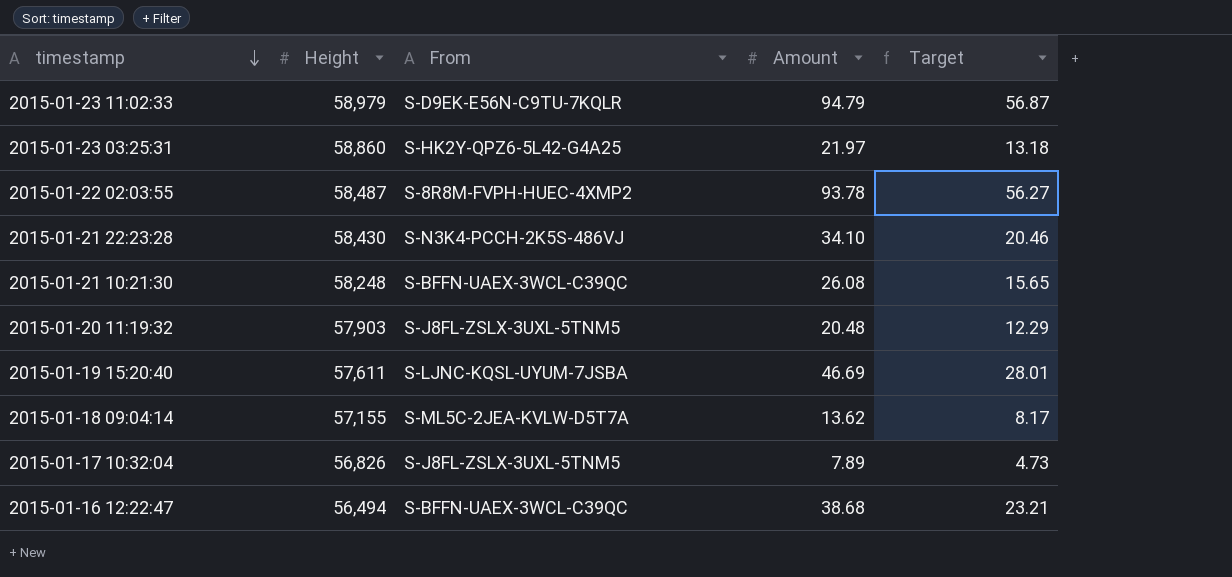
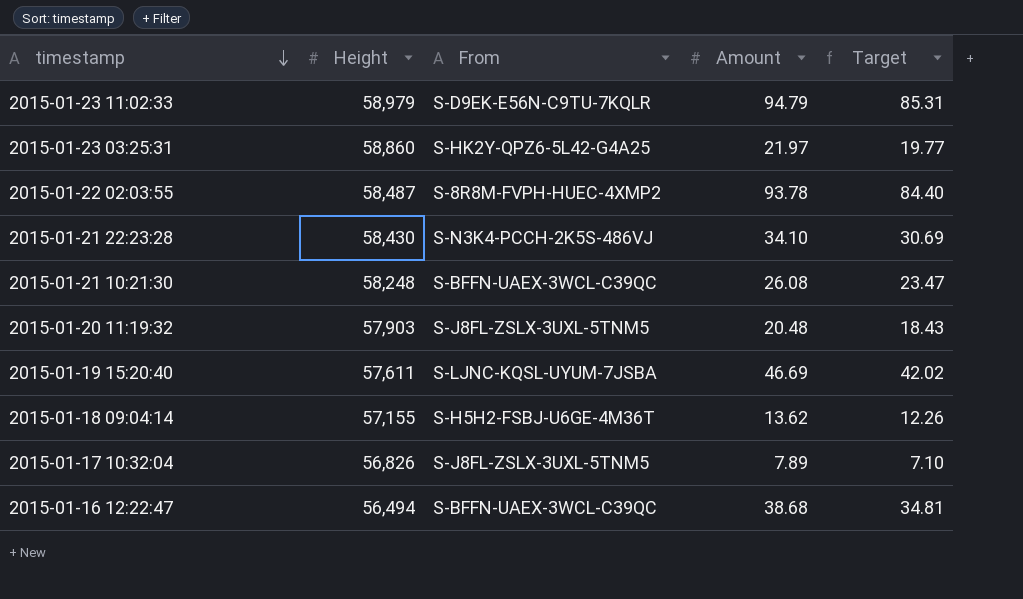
column Target | formula: [Amount] * 0.6 -> [Amount] * 0.9
2015-01-18 09:04:14 | From: S-ML5C-2JEA-KVLW-D5T7A -> S-H5H2-FSBJ-U6GE-4M36T

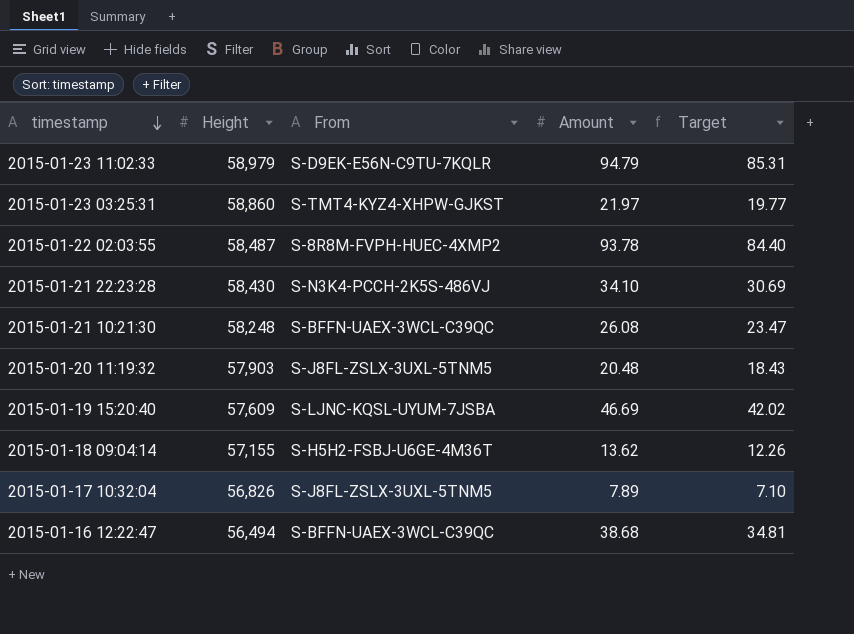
2015-01-23 03:25:31 | From: S-HK2Y-QPZ6-5L42-G4A25 -> S-TMT4-KYZ4-XHPW-GJKST
2015-01-19 15:20:40 | Height: 57,611 -> 57,609

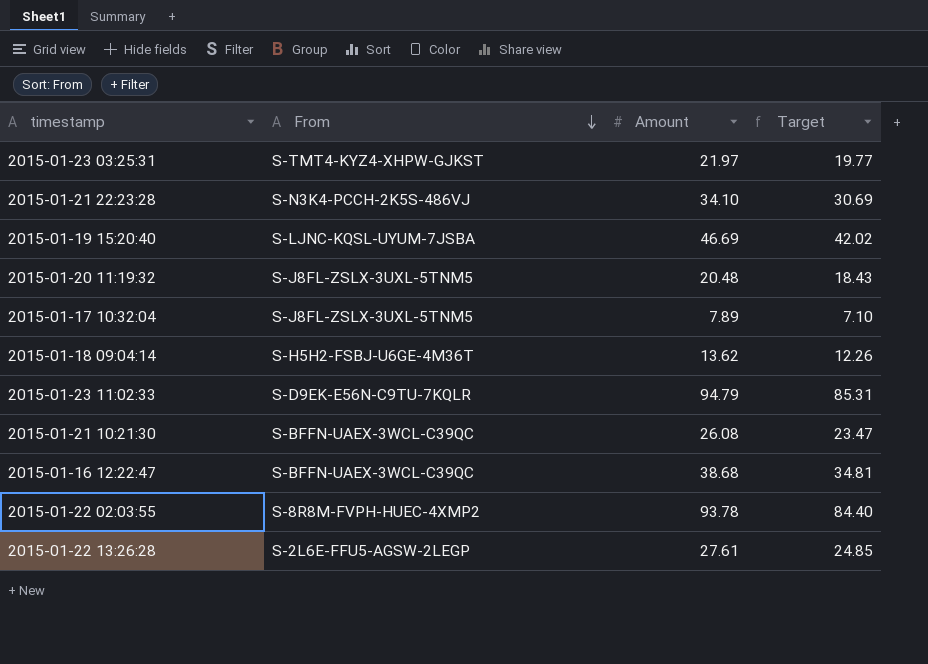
row order: timestamp descending -> From descending
column Height | position: 2 -> none
row 2015-01-22 13:26:28: none -> S-2L6E-FFU5-AGSW-2LEGP | 27.61 | 24.85

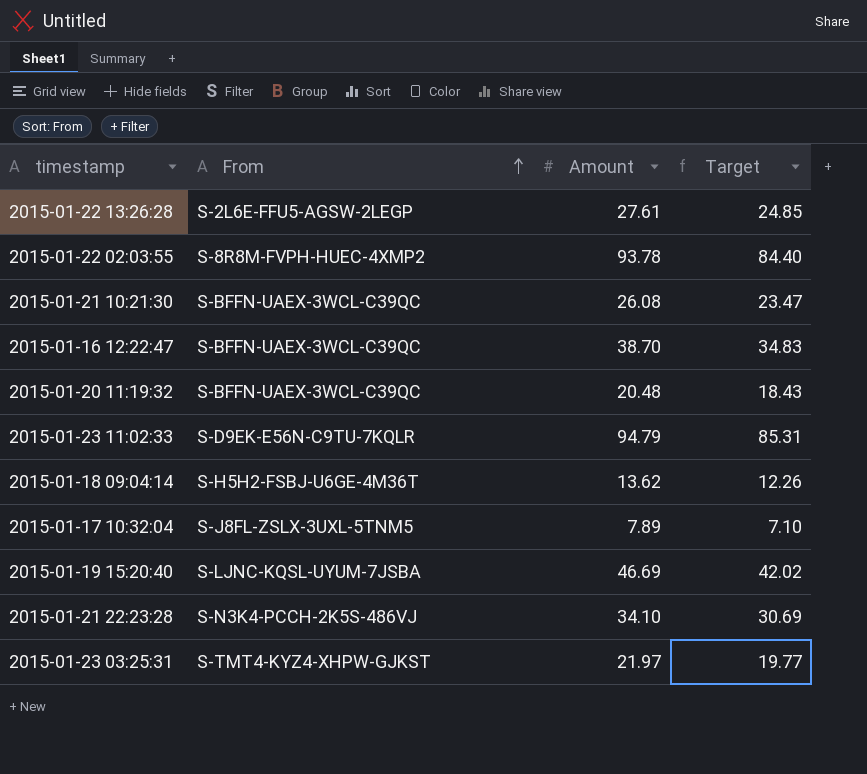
row order: From descending -> From ascending
2015-01-16 12:22:47 | Amount: 38.68 -> 38.70
2015-01-16 12:22:47 | Target: 34.81 -> 34.83
2015-01-20 11:19:32 | From: S-J8FL-ZSLX-3UXL-5TNM5 -> S-BFFN-UAEX-3WCL-C39QC

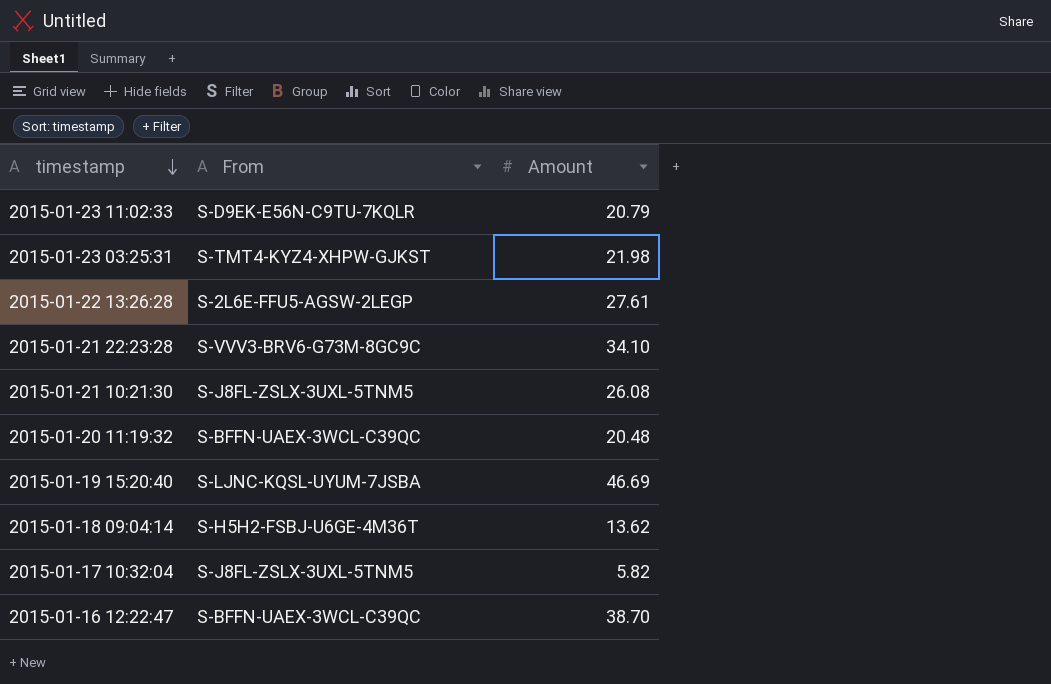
row order: From ascending -> timestamp descending
column Target | formula: [Amount] * 0.9 -> none
row 2015-01-22 02:03:55: S-8R8M-FVPH-HUEC-4XMP2 | 93.78 | 84.40 -> none
2015-01-23 11:02:33 | Amount: 94.79 -> 20.79
2015-01-23 03:25:31 | Amount: 21.97 -> 21.98
2015-01-21 22:23:28 | From: S-N3K4-PCCH-2K5S-486VJ -> S-VVV3-BRV6-G73M-8GC9C
2015-01-21 10:21:30 | From: S-BFFN-UAEX-3WCL-C39QC -> S-J8FL-ZSLX-3UXL-5TNM5
2015-01-17 10:32:04 | Amount: 7.89 -> 5.82

